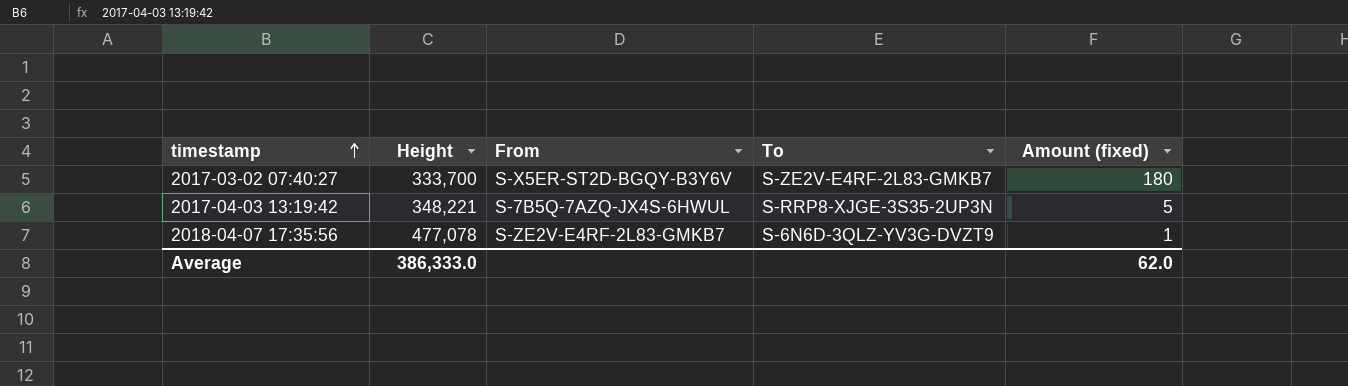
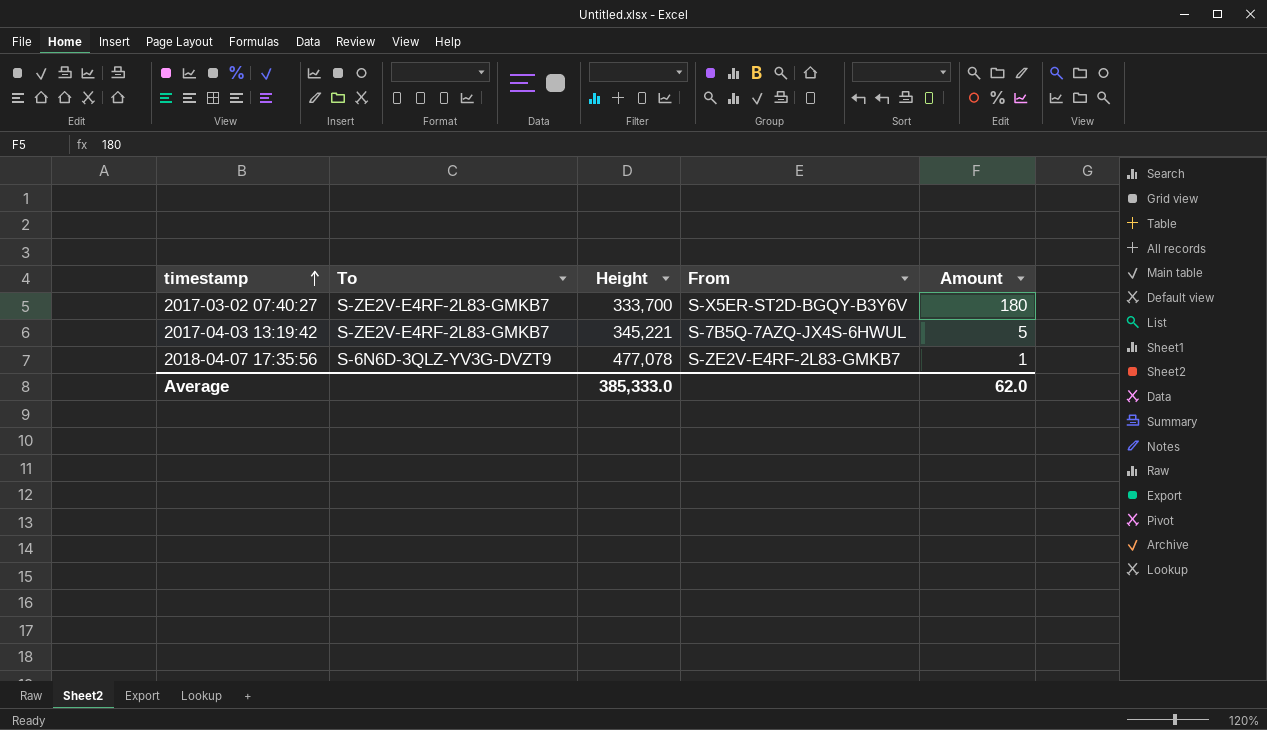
column To | position: 4 -> 2
column name: Amount (fixed) -> Amount
2017-04-03 13:19:42 | To: S-RRP8-XJGE-3S35-2UP3N -> S-ZE2V-E4RF-2L83-GMKB7
2017-04-03 13:19:42 | Height: 348,221 -> 345,221
Average | Height: 386,333.0 -> 385,333.0

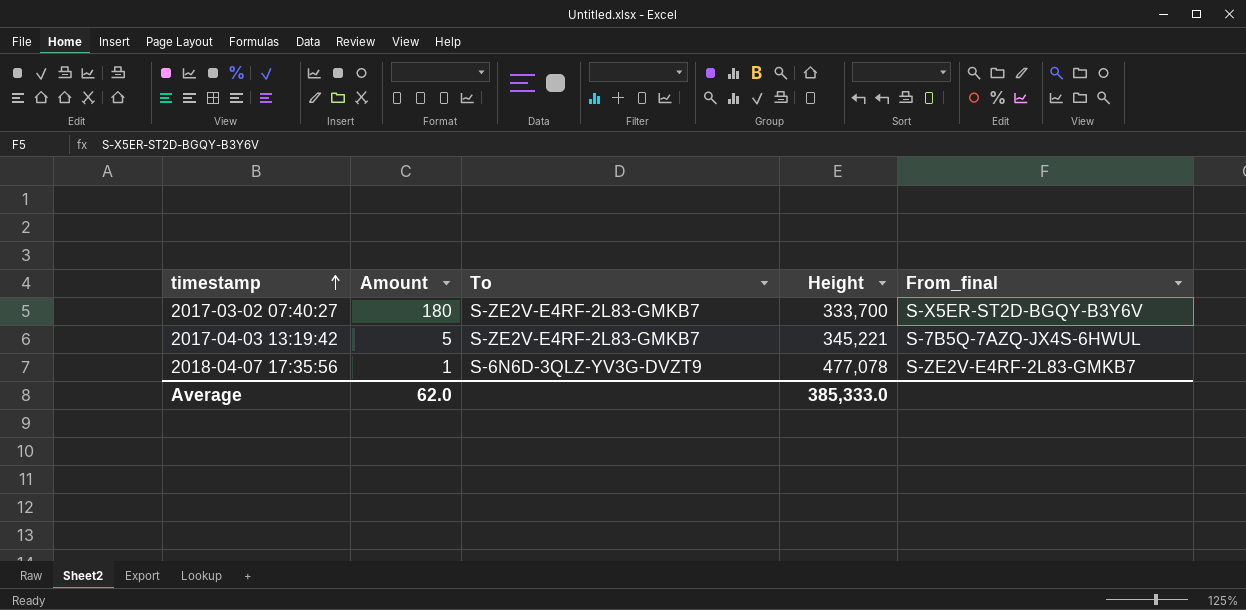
column Amount | position: 5 -> 2
column name: From -> From_final

